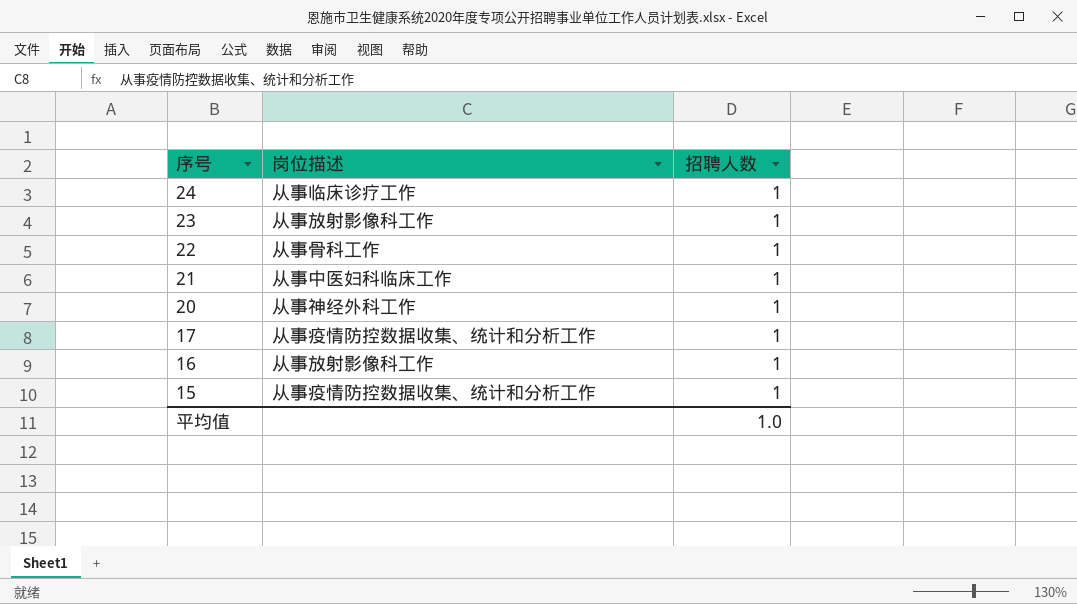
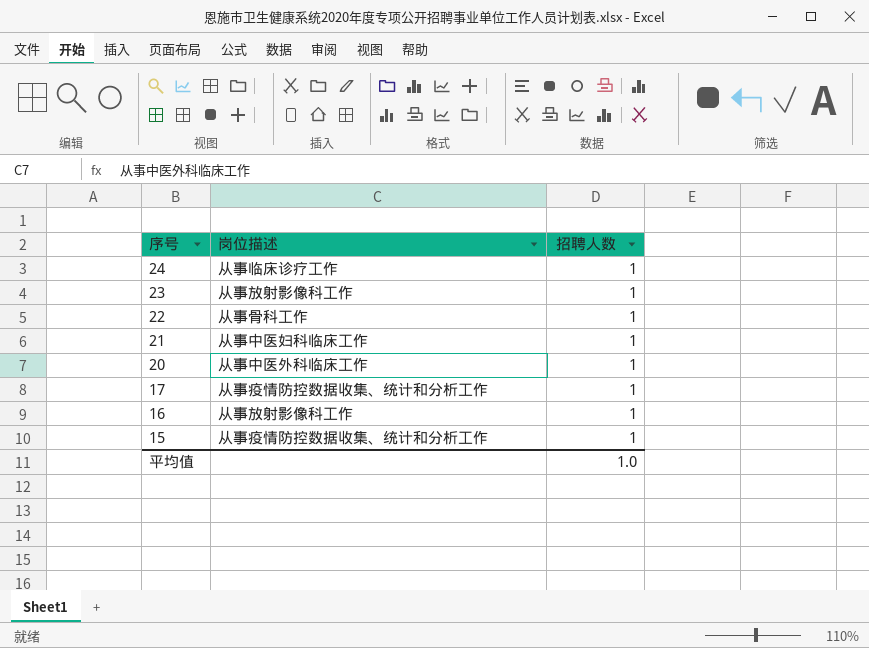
20 | 岗位描述: 从事神经外科工作 -> 从事中医外科临床工作

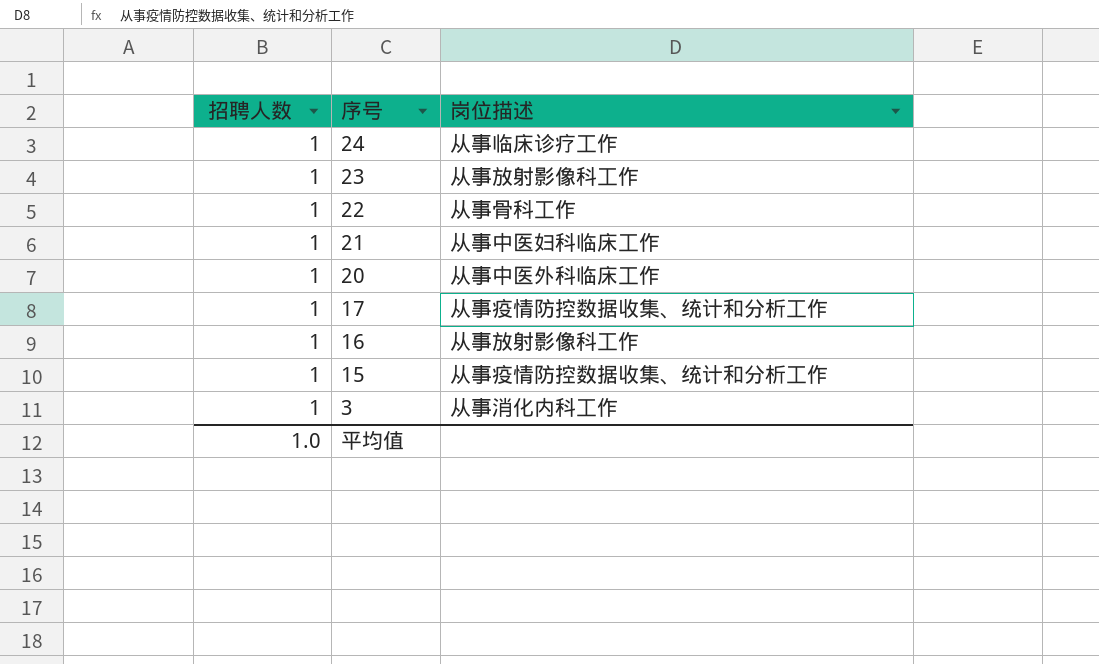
column 招聘人数 | position: 3 -> 1
row 3: none -> 1 | 从事消化内科工作

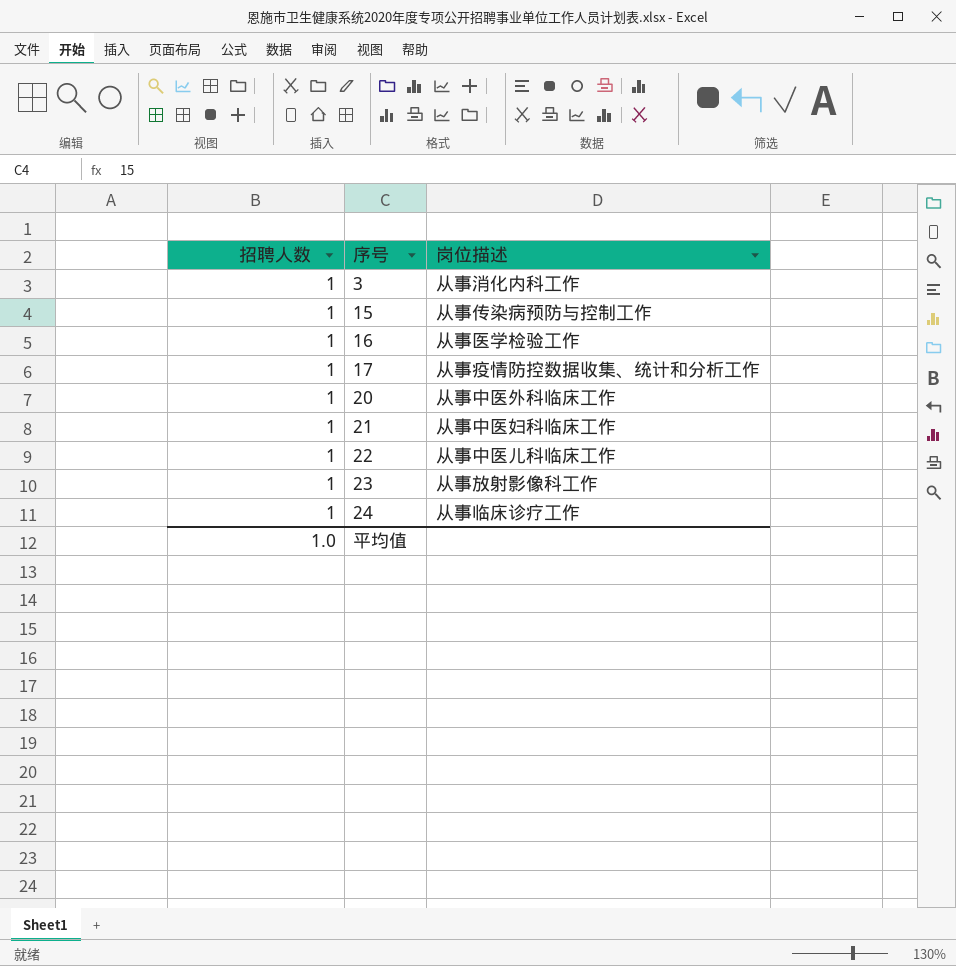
row order: 序号 descending -> 序号 ascending
15 | 岗位描述: 从事疫情防控数据收集、统计和分析工作 -> 从事传染病预防与控制工作
16 | 岗位描述: 从事放射影像科工作 -> 从事医学检验工作
22 | 岗位描述: 从事骨科工作 -> 从事中医儿科临床工作

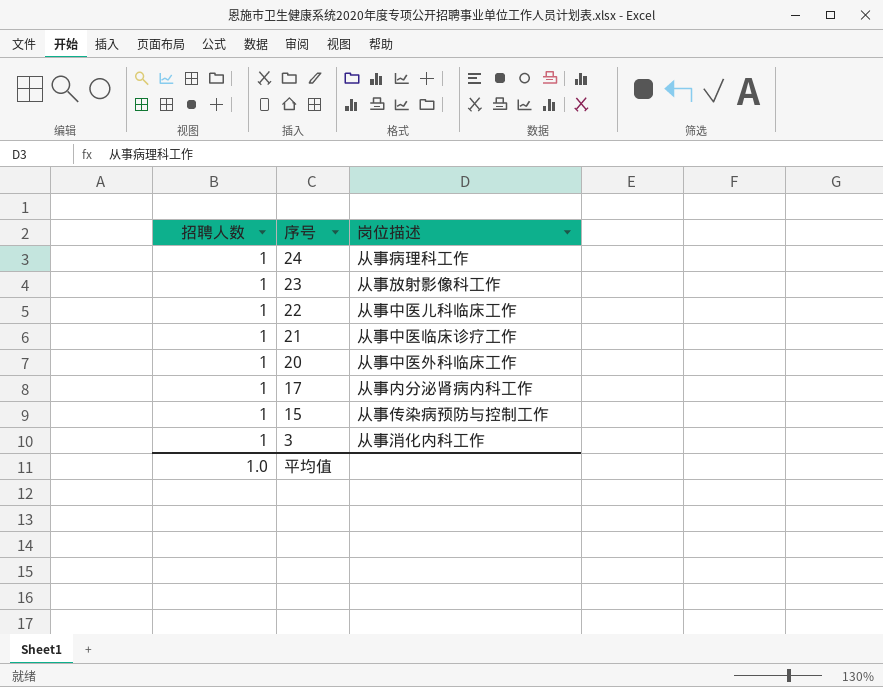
row order: 序号 ascending -> 序号 descending
row 16: 1 | 从事医学检验工作 -> none
24 | 岗位描述: 从事临床诊疗工作 -> 从事病理科工作
21 | 岗位描述: 从事中医妇科临床工作 -> 从事中医临床诊疗工作
17 | 岗位描述: 从事疫情防控数据收集、统计和分析工作 -> 从事内分泌肾病内科工作

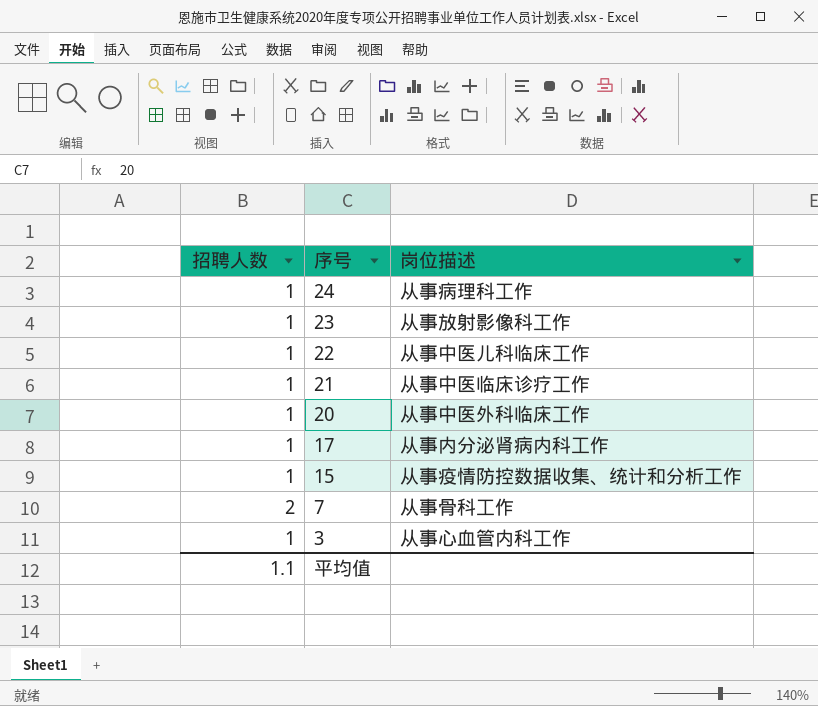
15 | 岗位描述: 从事传染病预防与控制工作 -> 从事疫情防控数据收集、统计和分析工作
row 7: none -> 2 | 从事骨科工作
3 | 岗位描述: 从事消化内科工作 -> 从事心血管内科工作
平均值 | 招聘人数: 1.0 -> 1.1

